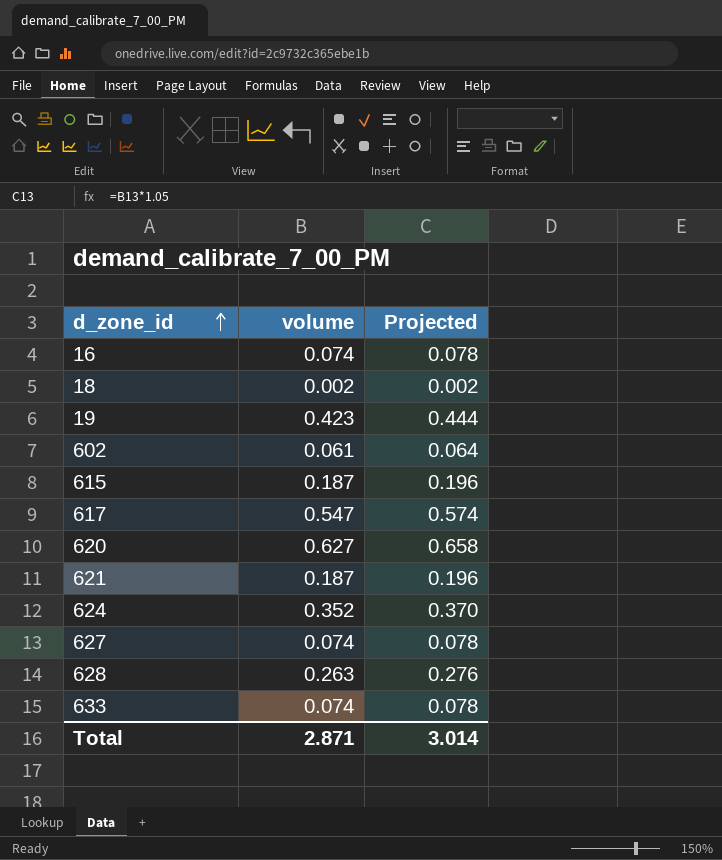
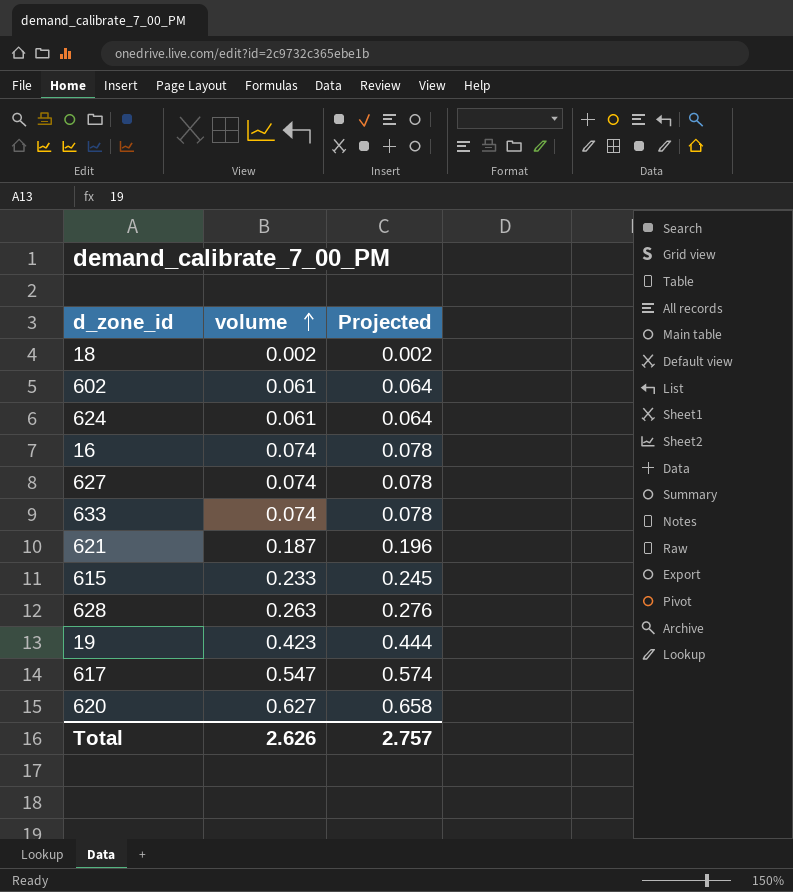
row order: d_zone_id ascending -> volume ascending
624 | volume: 0.352 -> 0.061
624 | Projected: 0.370 -> 0.064
615 | volume: 0.187 -> 0.233
615 | Projected: 0.196 -> 0.245
Total | volume: 2.871 -> 2.626
Total | Projected: 3.014 -> 2.757

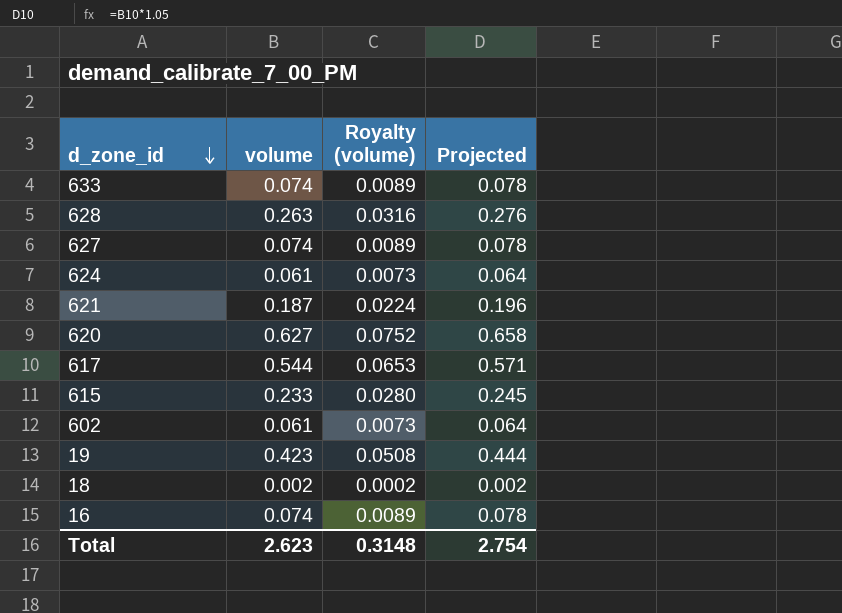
row order: volume ascending -> d_zone_id descending
column Royalty (volume) | formula: none -> [volume] * 0.12
617 | volume: 0.547 -> 0.544
617 | Projected: 0.574 -> 0.571
Total | volume: 2.626 -> 2.623
Total | Projected: 2.757 -> 2.754

